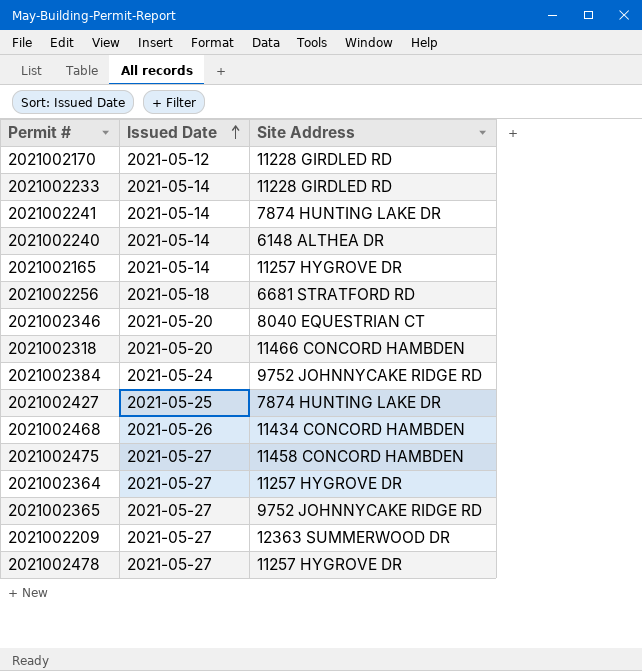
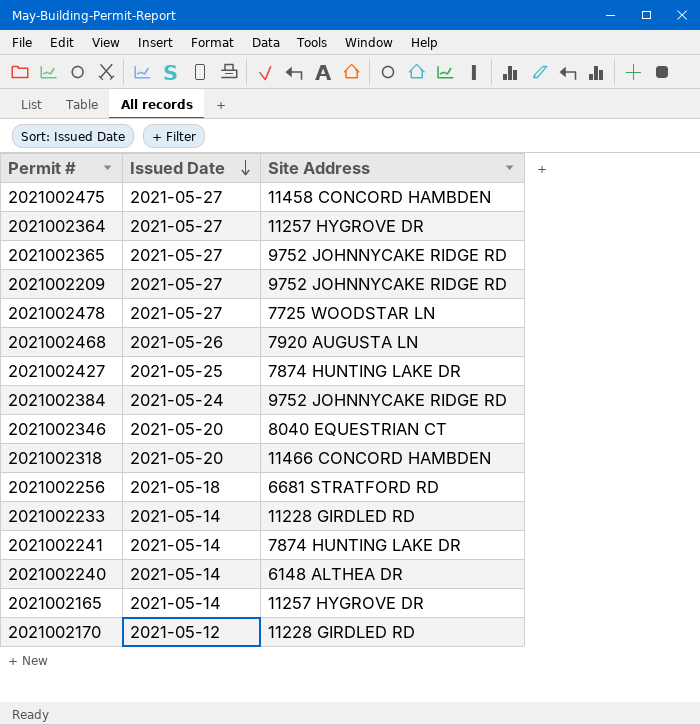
row order: Issued Date ascending -> Issued Date descending
2021002209 | Site Address: 12363 SUMMERWOOD DR -> 9752 JOHNNYCAKE RIDGE RD
2021002478 | Site Address: 11257 HYGROVE DR -> 7725 WOODSTAR LN
2021002468 | Site Address: 11434 CONCORD HAMBDEN -> 7920 AUGUSTA LN

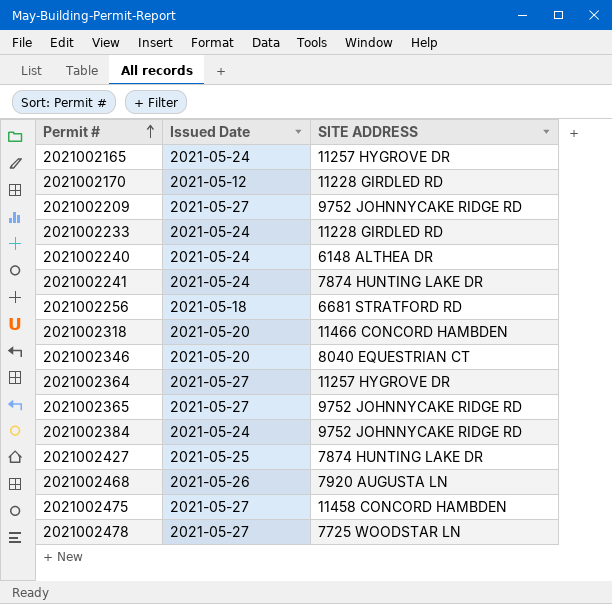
row order: Issued Date descending -> Permit # ascending
column name: Site Address -> SITE ADDRESS
2021002165 | Issued Date: 2021-05-14 -> 2021-05-24
2021002233 | Issued Date: 2021-05-14 -> 2021-05-24
2021002240 | Issued Date: 2021-05-14 -> 2021-05-24
2021002241 | Issued Date: 2021-05-14 -> 2021-05-24

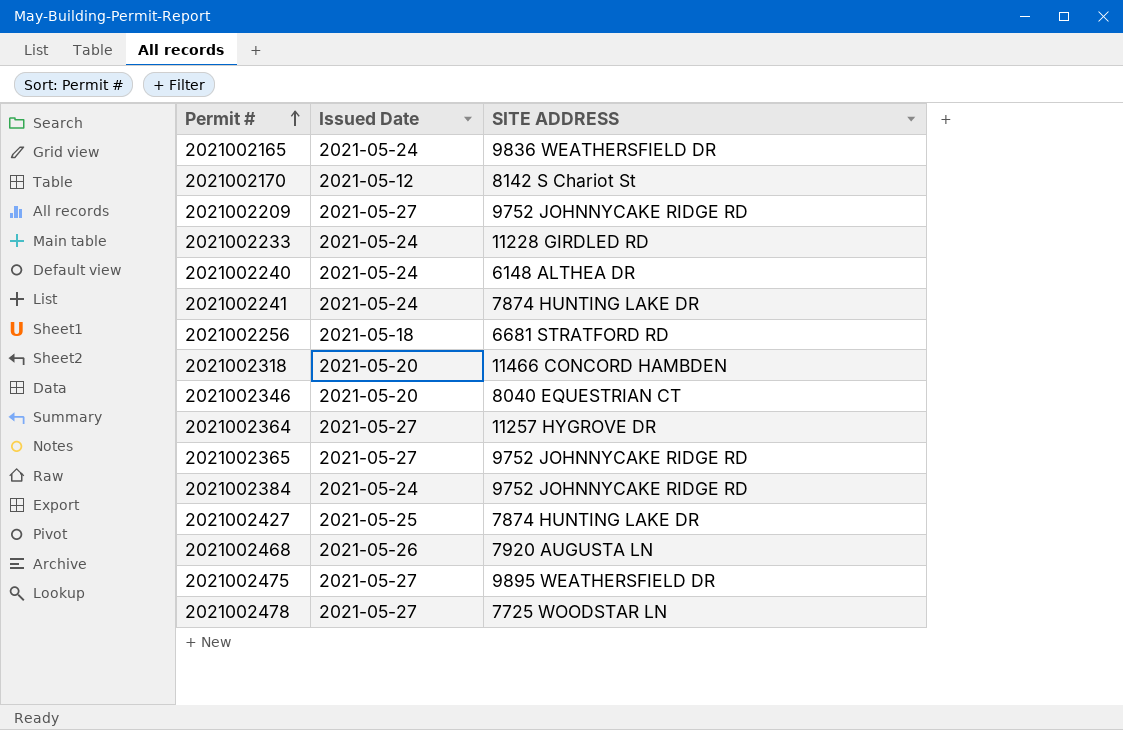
2021002165 | SITE ADDRESS: 11257 HYGROVE DR -> 9836 WEATHERSFIELD DR
2021002170 | SITE ADDRESS: 11228 GIRDLED RD -> 8142 S Chariot St
2021002475 | SITE ADDRESS: 11458 CONCORD HAMBDEN -> 9895 WEATHERSFIELD DR

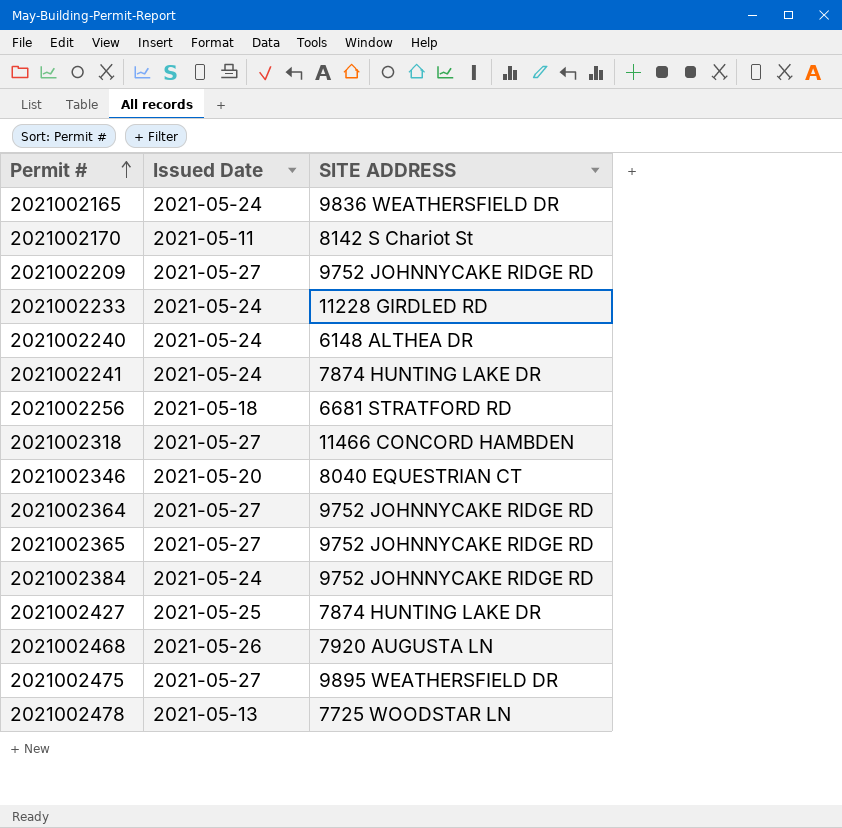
2021002170 | Issued Date: 2021-05-12 -> 2021-05-11
2021002318 | Issued Date: 2021-05-20 -> 2021-05-27
2021002364 | SITE ADDRESS: 11257 HYGROVE DR -> 9752 JOHNNYCAKE RIDGE RD
2021002478 | Issued Date: 2021-05-27 -> 2021-05-13

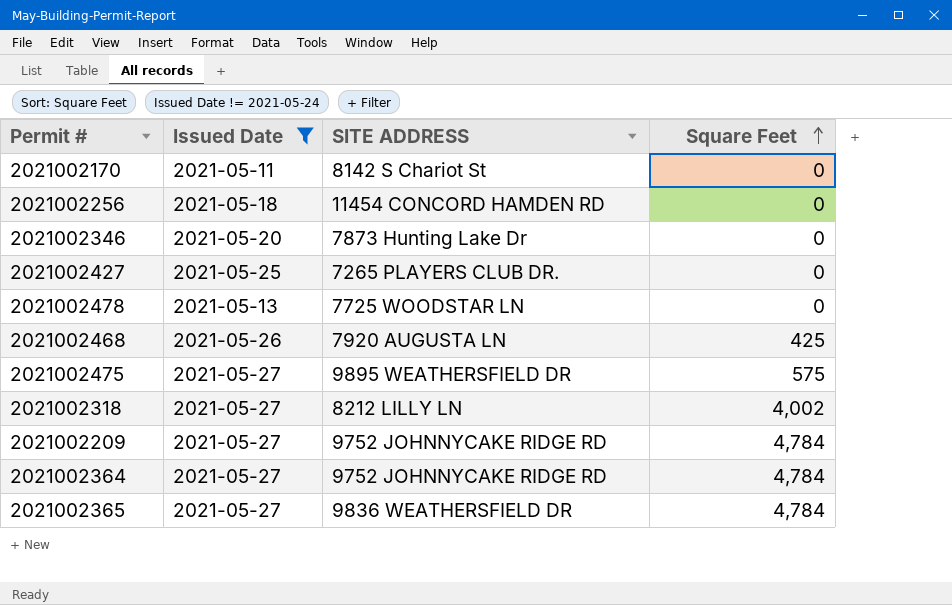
filter: none -> Issued Date != 2021-05-24
row order: Permit # ascending -> Square Feet ascending
column Square Feet | position: none -> 4
2021002256 | SITE ADDRESS: 6681 STRATFORD RD -> 11454 CONCORD HAMDEN RD
2021002346 | SITE ADDRESS: 8040 EQUESTRIAN CT -> 7873 Hunting Lake Dr
2021002427 | SITE ADDRESS: 7874 HUNTING LAKE DR -> 7265 PLAYERS CLUB DR.
2021002318 | SITE ADDRESS: 11466 CONCORD HAMBDEN -> 8212 LILLY LN
2021002365 | SITE ADDRESS: 9752 JOHNNYCAKE RIDGE RD -> 9836 WEATHERSFIELD DR

